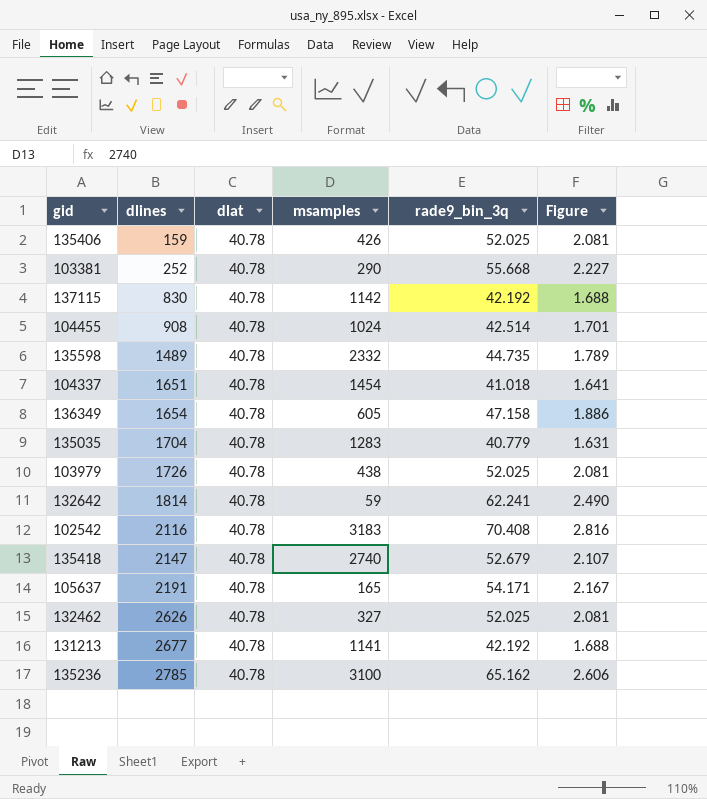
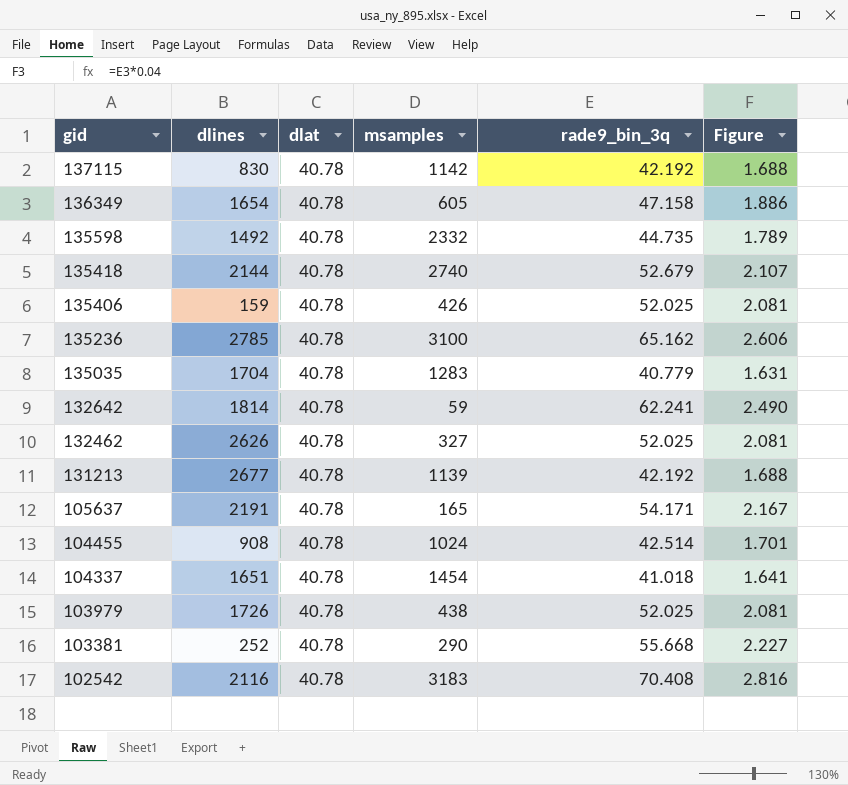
row order: dlines ascending -> gid descending
135598 | dlines: 1489 -> 1492
135418 | dlines: 2147 -> 2144
131213 | msamples: 1141 -> 1139

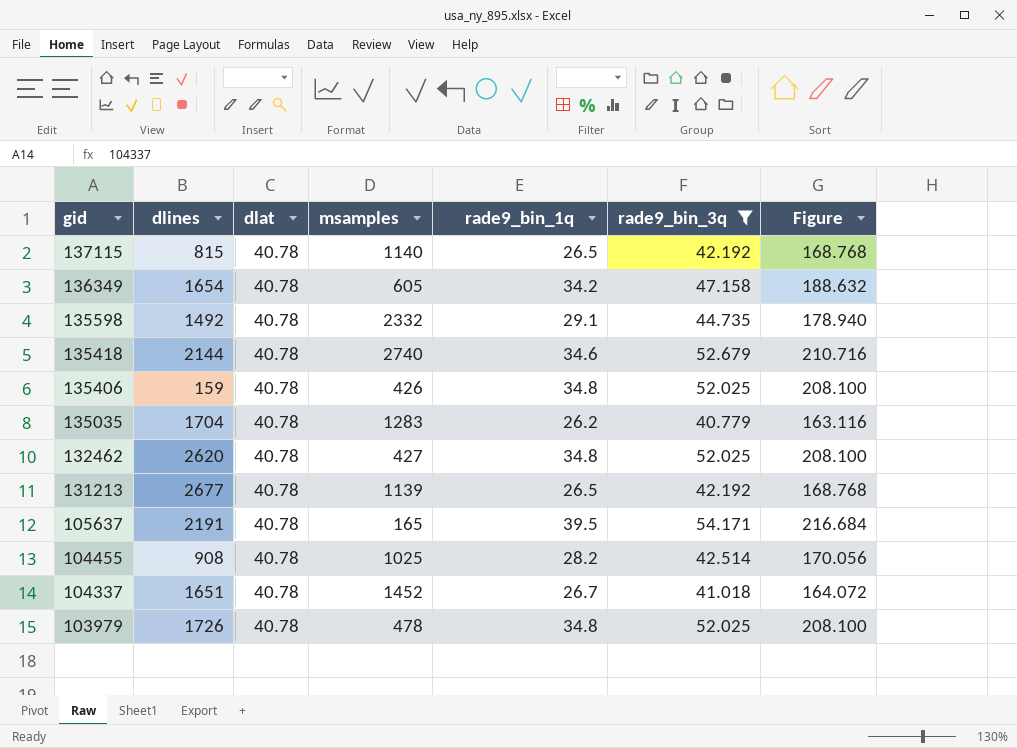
filter: none -> rade9_bin_3q <= 54.171
column rade9_bin_1q | position: none -> 5
column Figure | formula: [rade9_bin_3q] * 0.04 -> [rade9_bin_3q] * 4
137115 | dlines: 830 -> 815
137115 | msamples: 1142 -> 1140
132462 | dlines: 2626 -> 2620
132462 | msamples: 327 -> 427
104455 | msamples: 1024 -> 1025
104337 | msamples: 1454 -> 1452
103979 | msamples: 438 -> 478

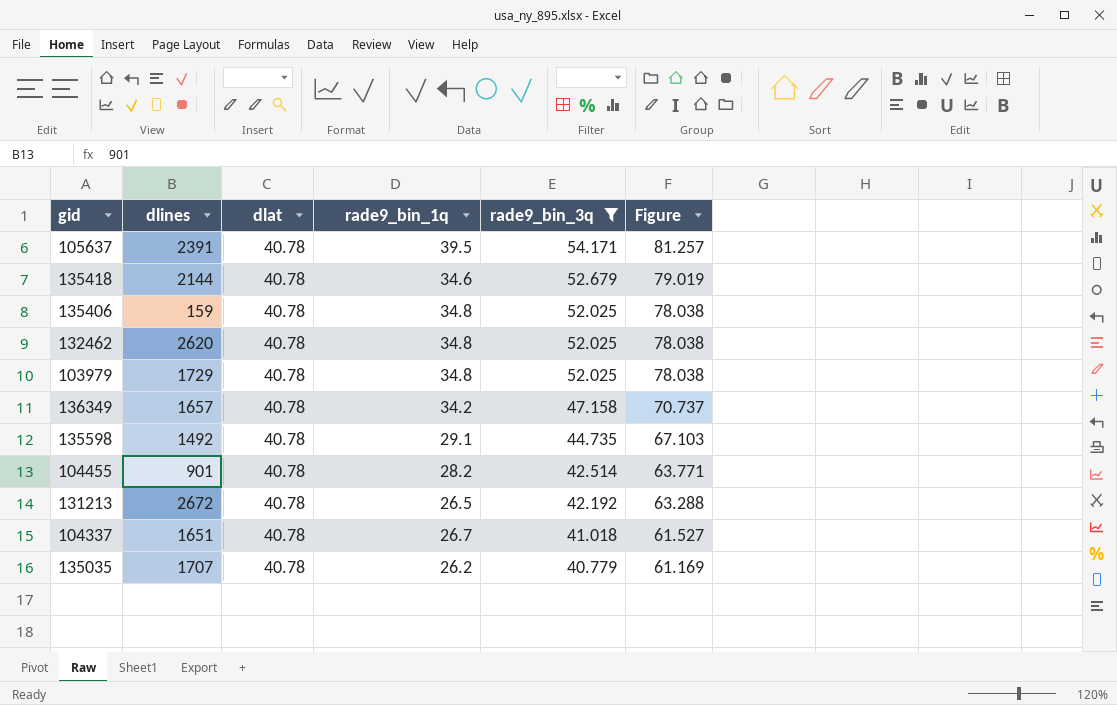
row order: gid descending -> rade9_bin_3q descending
column msamples | position: 4 -> none
column Figure | formula: [rade9_bin_3q] * 4 -> [rade9_bin_3q] * 1.5
row 137115: 815 | 40.78 | 1140 | 26.5 | 42.192 | 168.768 -> none
105637 | dlines: 2191 -> 2391
103979 | dlines: 1726 -> 1729
136349 | dlines: 1654 -> 1657
104455 | dlines: 908 -> 901
131213 | dlines: 2677 -> 2672
135035 | dlines: 1704 -> 1707

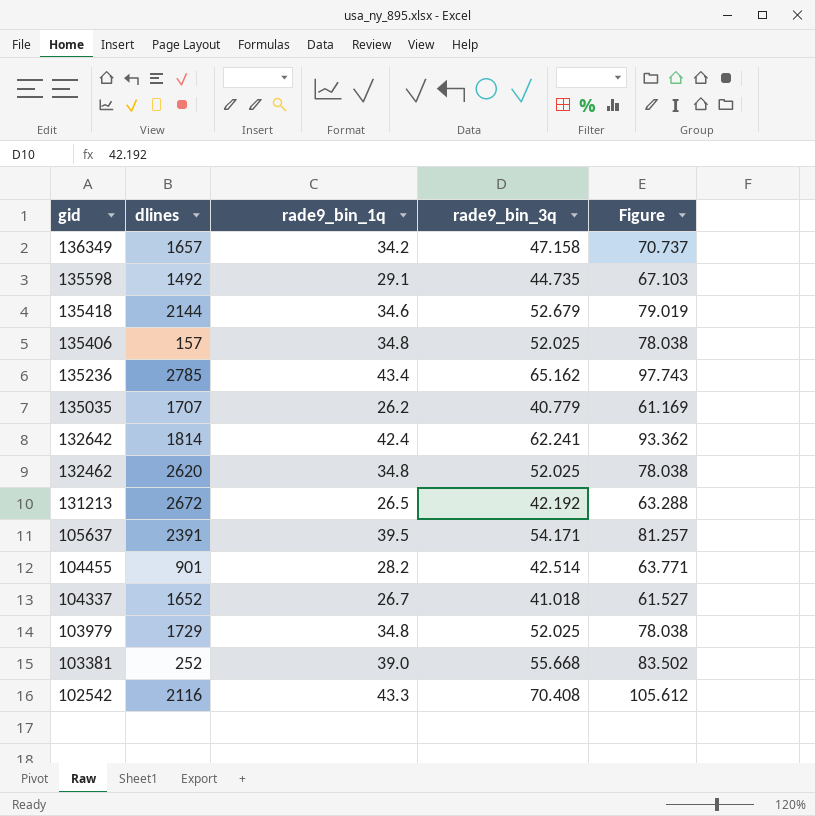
filter: rade9_bin_3q <= 54.171 -> none
row order: rade9_bin_3q descending -> gid descending
column dlat | position: 3 -> none
135406 | dlines: 159 -> 157
104337 | dlines: 1651 -> 1652

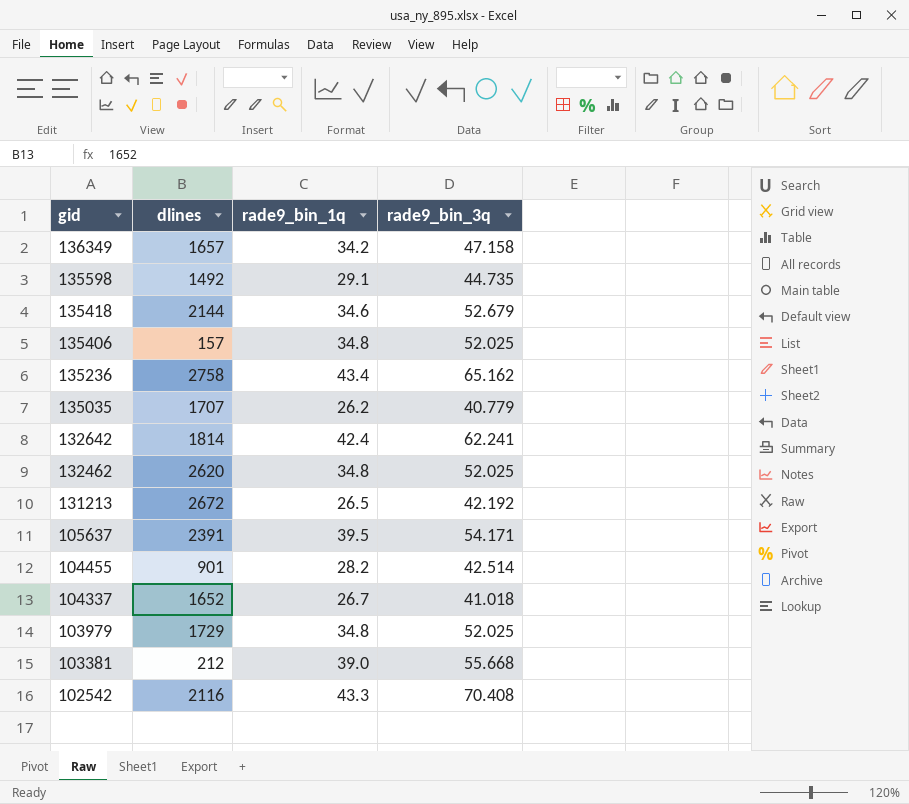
column Figure | formula: [rade9_bin_3q] * 1.5 -> none
135236 | dlines: 2785 -> 2758
103381 | dlines: 252 -> 212

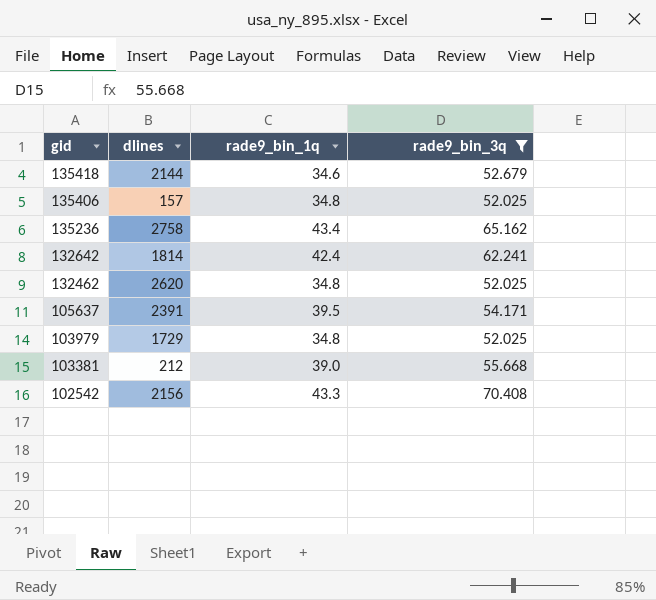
filter: none -> rade9_bin_3q >= 52.025
102542 | dlines: 2116 -> 2156

